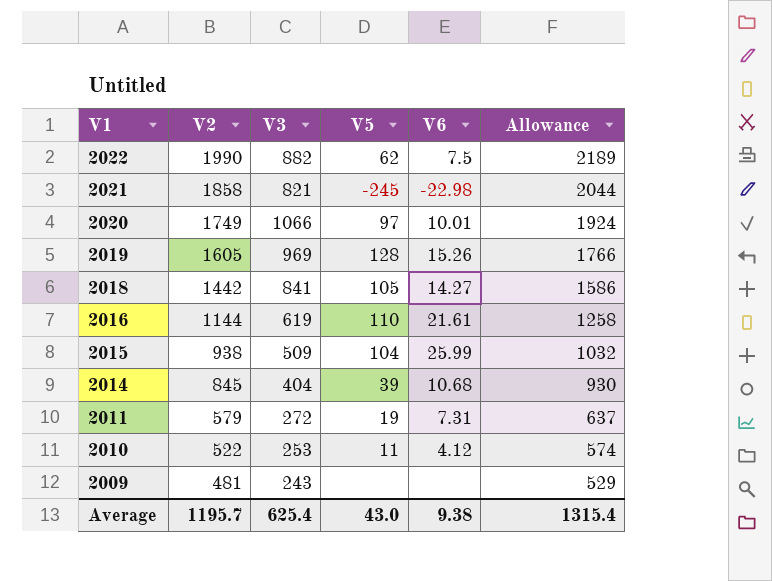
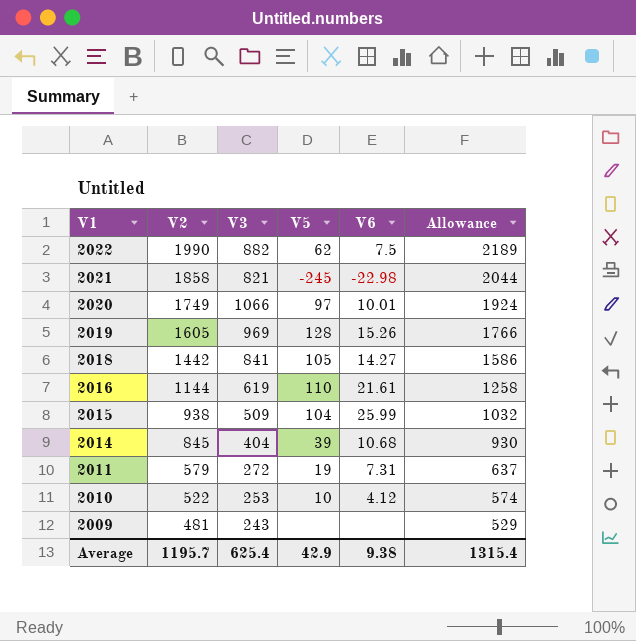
2010 | V5: 11 -> 10
Average | V5: 43.0 -> 42.9

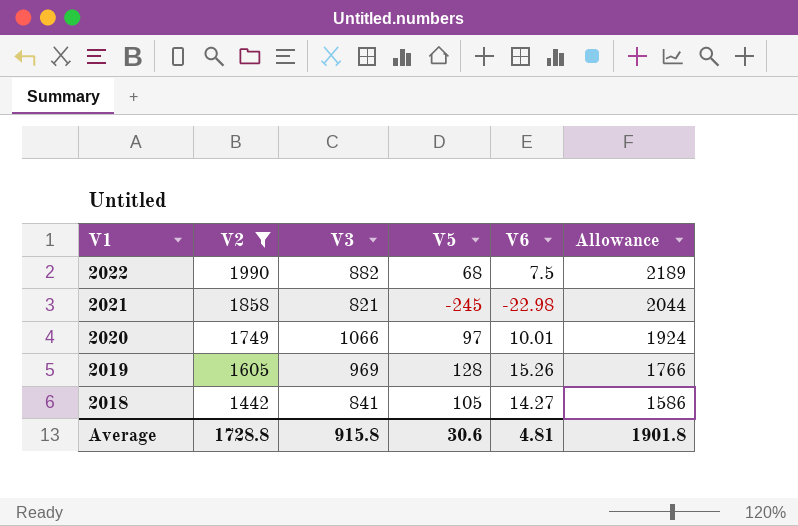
filter: none -> V2 >= 1442
2022 | V5: 62 -> 68
Average | V2: 1195.7 -> 1728.8
Average | V3: 625.4 -> 915.8
Average | V5: 42.9 -> 30.6
Average | V6: 9.38 -> 4.81
Average | Allowance: 1315.4 -> 1901.8

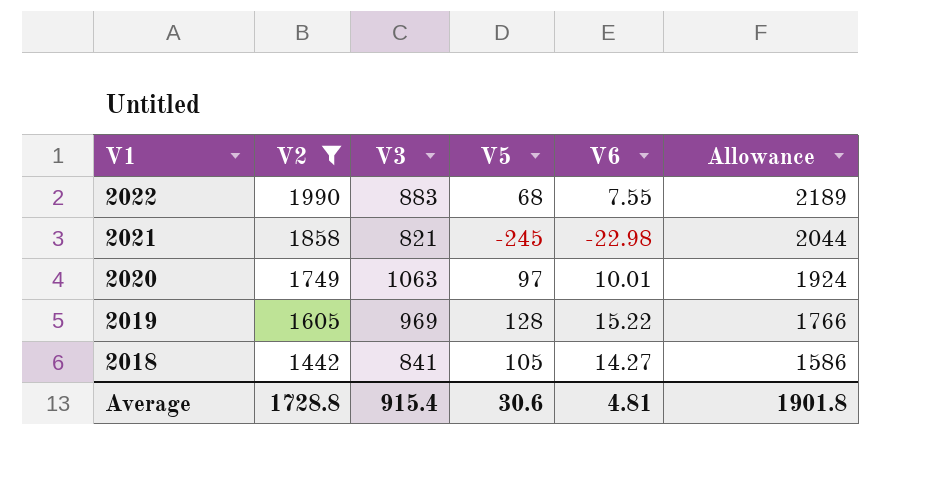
2022 | V3: 882 -> 883
2022 | V6: 7.5 -> 7.55
2020 | V3: 1066 -> 1063
2019 | V6: 15.26 -> 15.22
Average | V3: 915.8 -> 915.4

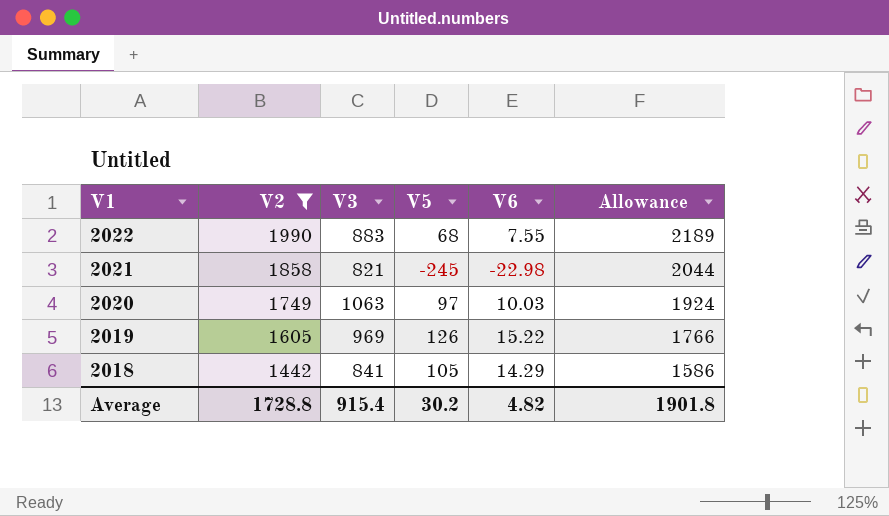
2020 | V6: 10.01 -> 10.03
2019 | V5: 128 -> 126
2018 | V6: 14.27 -> 14.29
Average | V5: 30.6 -> 30.2
Average | V6: 4.81 -> 4.82

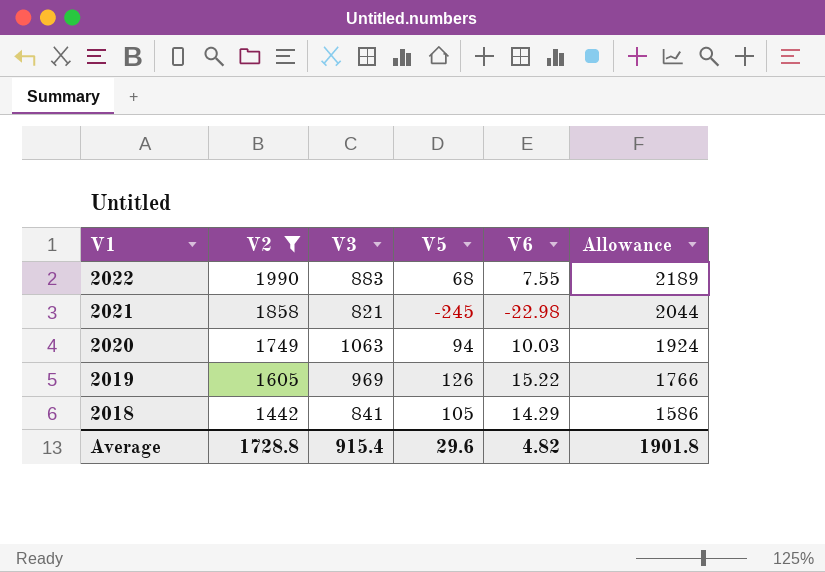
2020 | V5: 97 -> 94
Average | V5: 30.2 -> 29.6

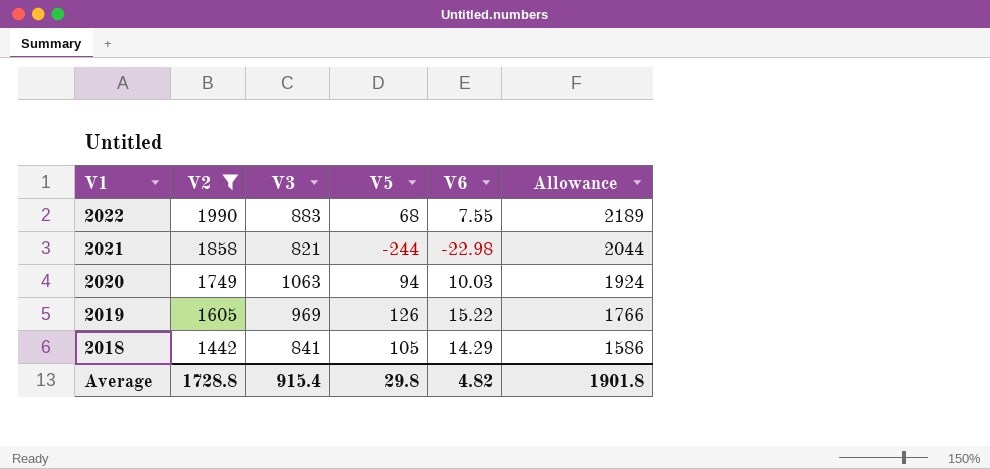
2021 | V5: -245 -> -244
Average | V5: 29.6 -> 29.8

